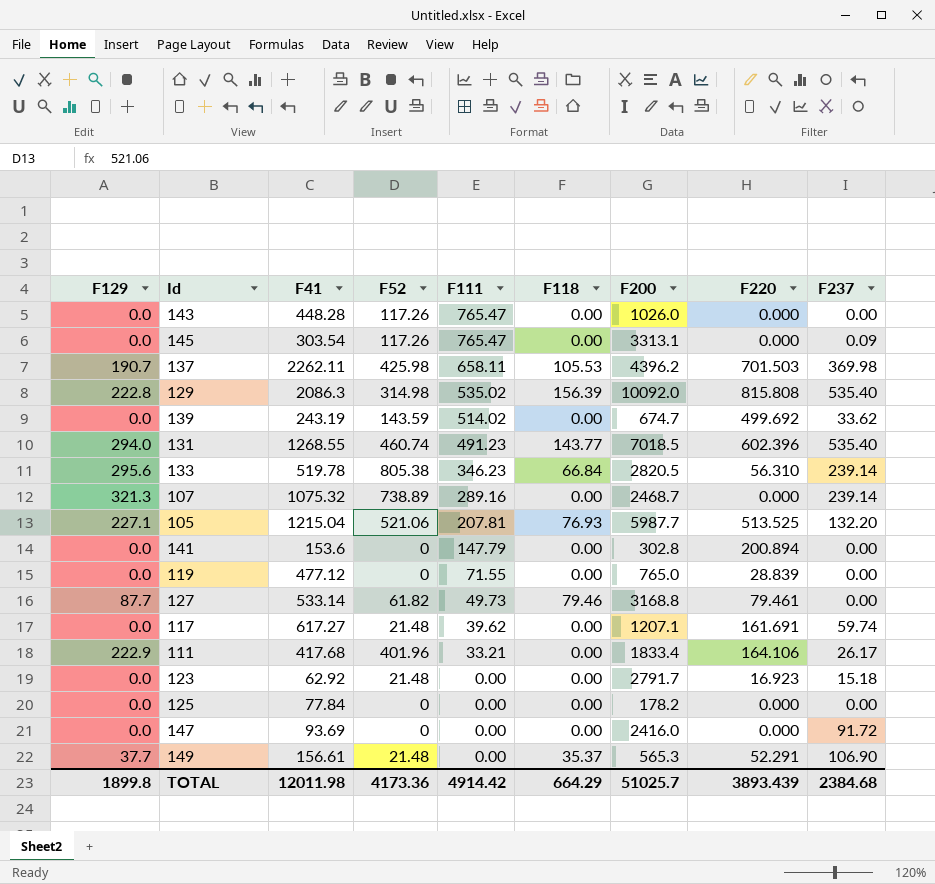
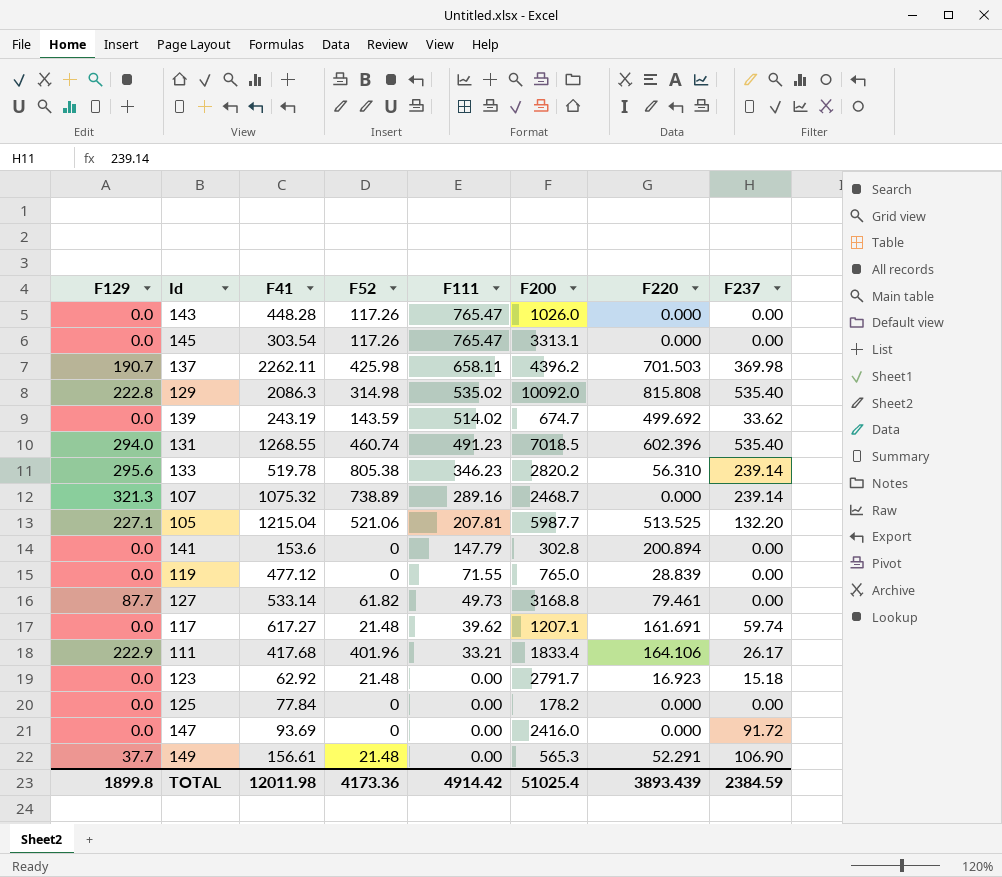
column F118 | position: 6 -> none
145 | F237: 0.09 -> 0.00
133 | F200: 2820.5 -> 2820.2
TOTAL | F200: 51025.7 -> 51025.4
TOTAL | F237: 2384.68 -> 2384.59

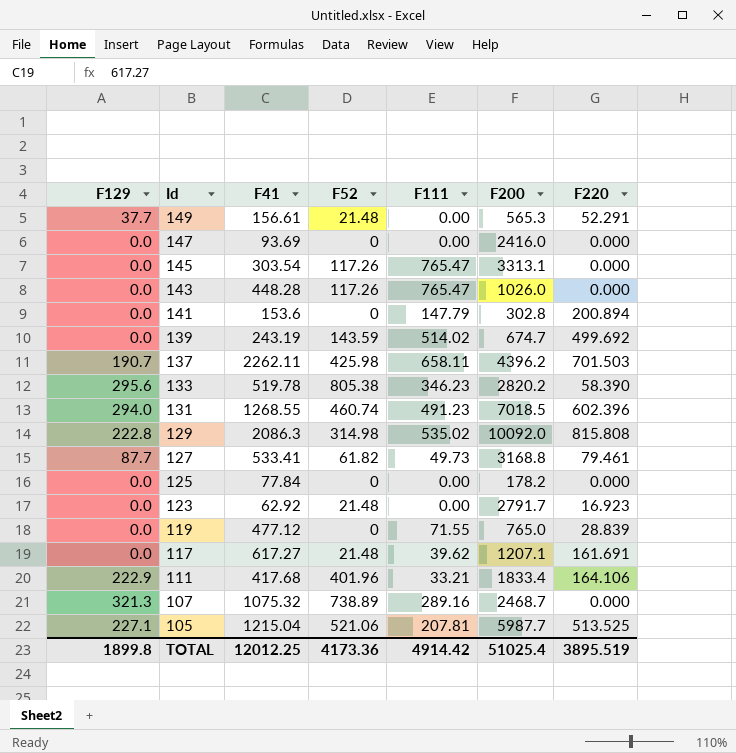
row order: F111 descending -> Id descending
column F237 | position: 8 -> none
133 | F220: 56.310 -> 58.390
127 | F41: 533.14 -> 533.41
TOTAL | F41: 12011.98 -> 12012.25
TOTAL | F220: 3893.439 -> 3895.519

